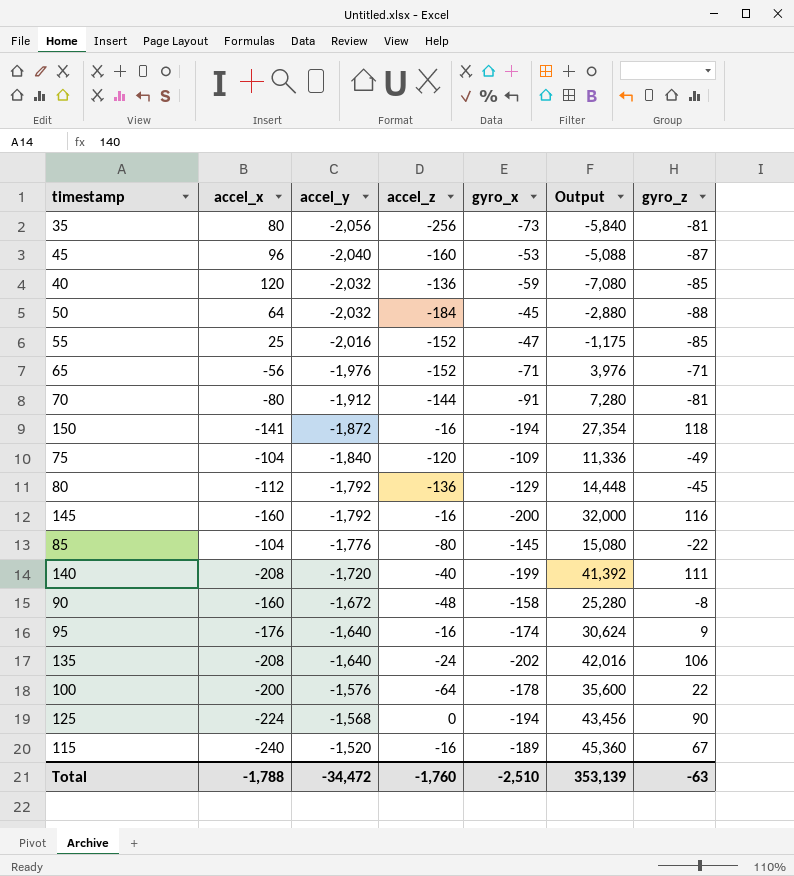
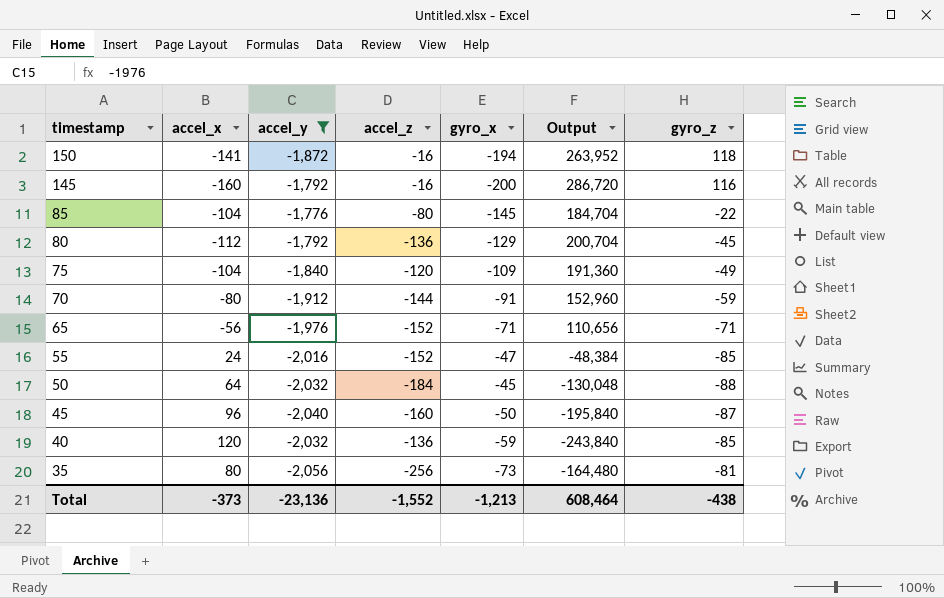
filter: none -> accel_y <= -1,776
row order: accel_y ascending -> timestamp descending
column Output | formula: [accel_x] * [gyro_x] -> [accel_x] * [accel_y]
70 | gyro_z: -81 -> -59
55 | accel_x: 25 -> 24
45 | gyro_x: -53 -> -50
Total | accel_x: -1,788 -> -373
Total | accel_y: -34,472 -> -23,136
Total | accel_z: -1,760 -> -1,552
Total | gyro_x: -2,510 -> -1,213
Total | Output: 353,139 -> 608,464
Total | gyro_z: -63 -> -438

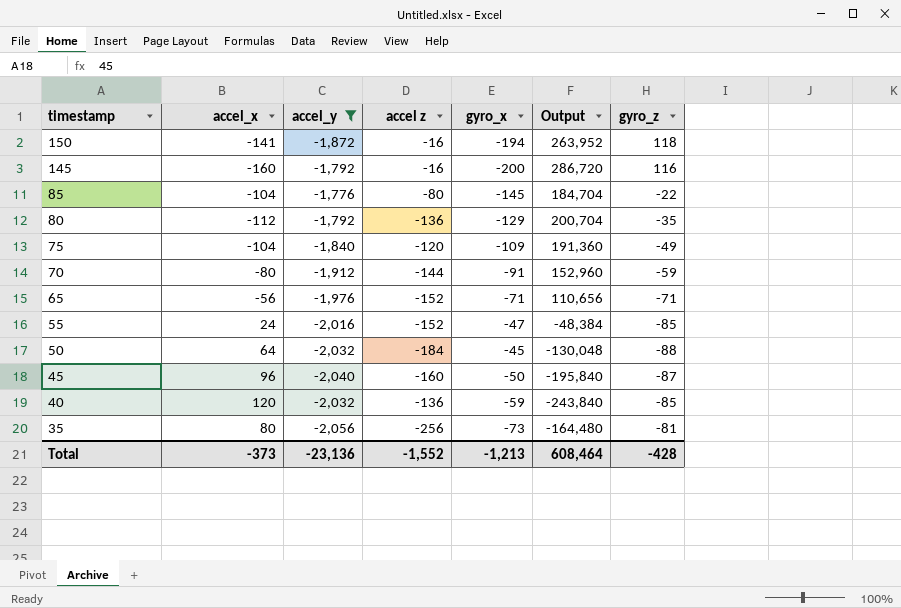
column name: accel_z -> accel z
80 | gyro_z: -45 -> -35
Total | gyro_z: -438 -> -428

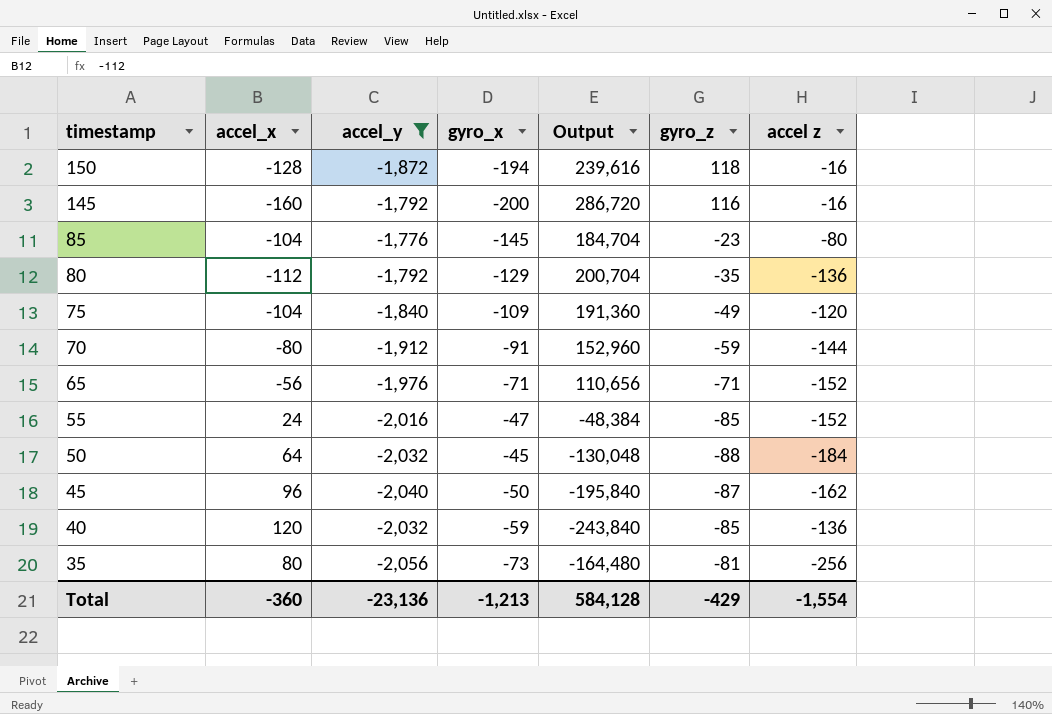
column accel z | position: 4 -> 7
150 | accel_x: -141 -> -128
150 | Output: 263,952 -> 239,616
85 | gyro_z: -22 -> -23
45 | accel z: -160 -> -162
Total | accel_x: -373 -> -360
Total | Output: 608,464 -> 584,128
Total | gyro_z: -428 -> -429
Total | accel z: -1,552 -> -1,554

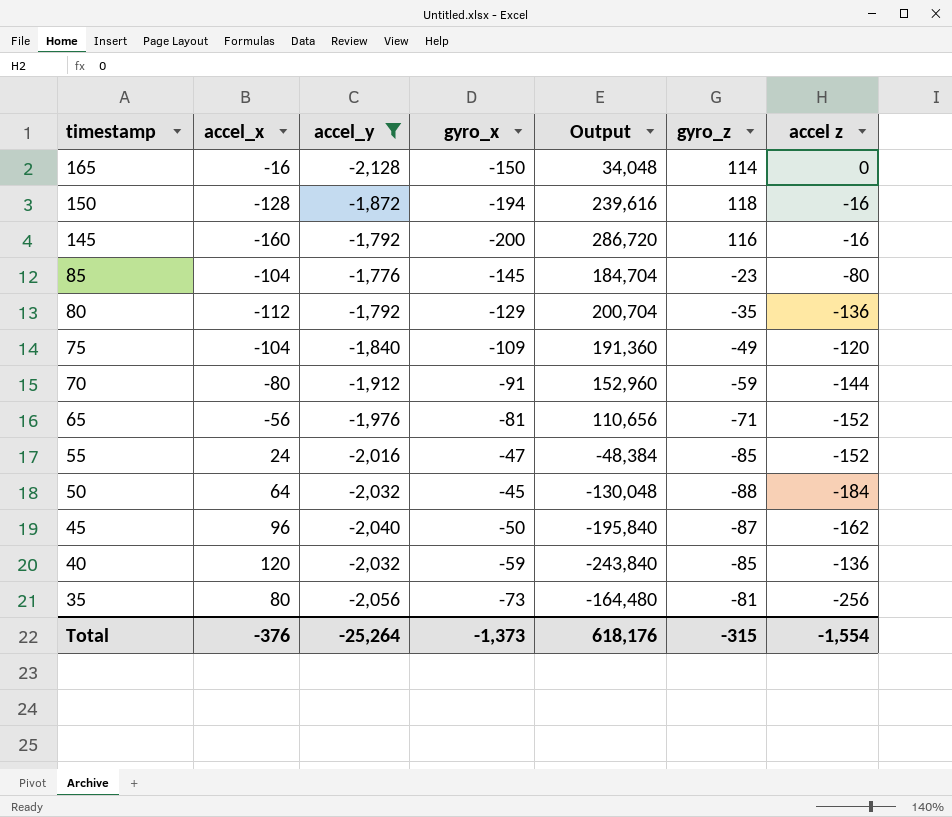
row 165: none -> -16 | -2,128 | -150 | 34,048 | 114 | 0
65 | gyro_x: -71 -> -81
Total | accel_x: -360 -> -376
Total | accel_y: -23,136 -> -25,264
Total | gyro_x: -1,213 -> -1,373
Total | Output: 584,128 -> 618,176
Total | gyro_z: -429 -> -315

